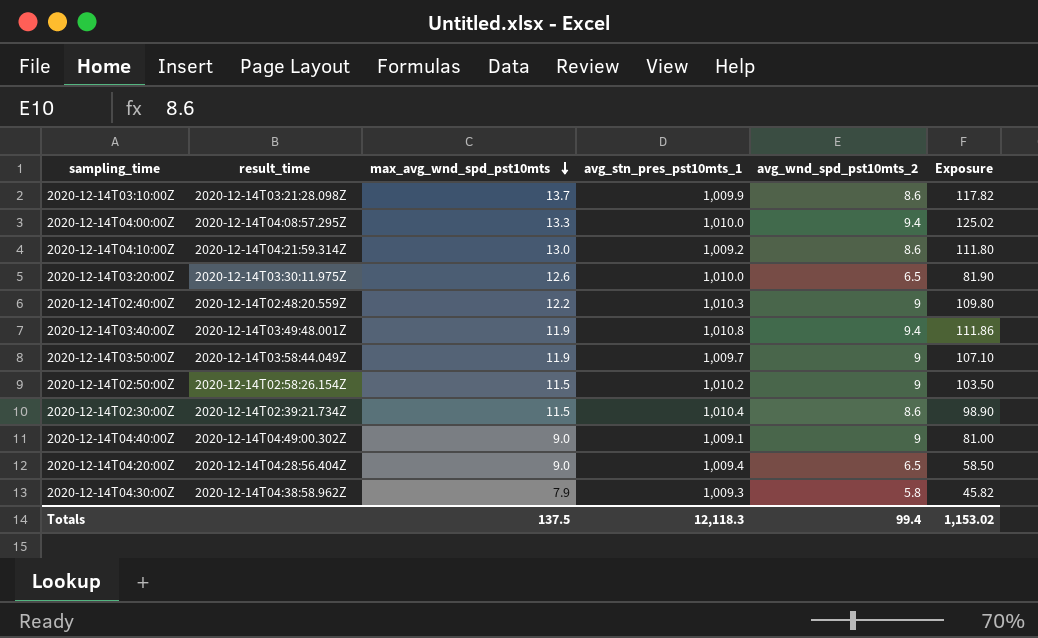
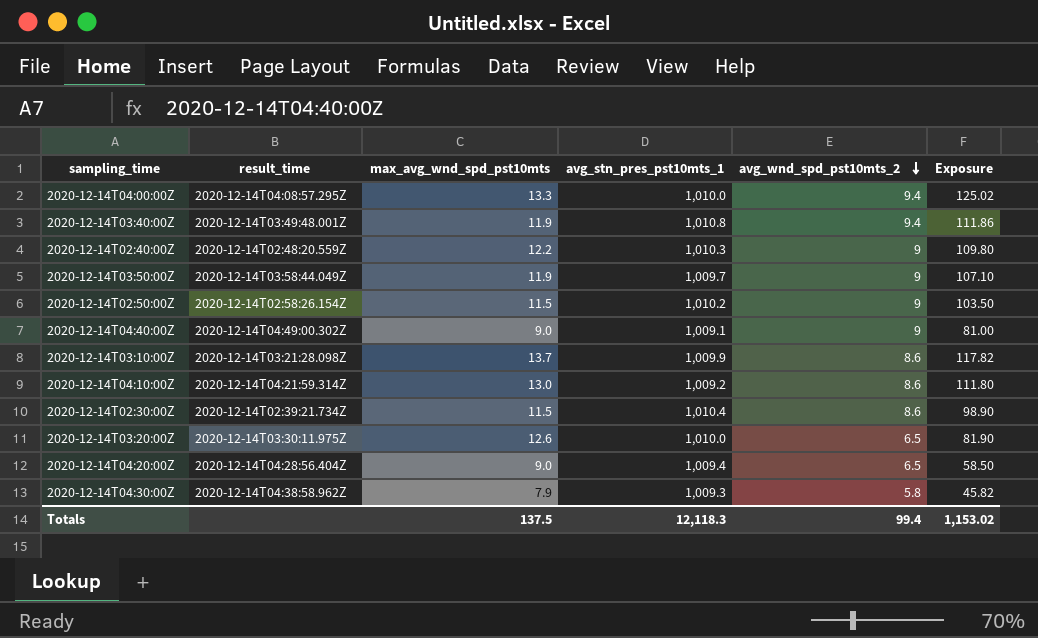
row order: max_avg_wnd_spd_pst10mts descending -> avg_wnd_spd_pst10mts_2 descending

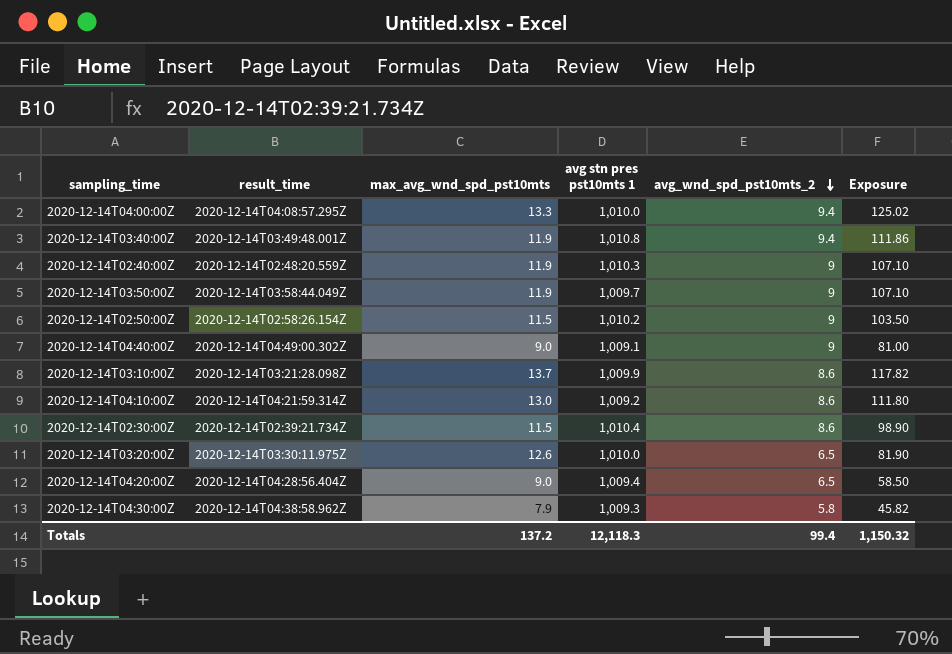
column name: avg_stn_pres_pst10mts_1 -> avg stn pres pst10mts 1
2020-12-14T02:40:00Z | max_avg_wnd_spd_pst10mts: 12.2 -> 11.9
2020-12-14T02:40:00Z | Exposure: 109.80 -> 107.10
Totals | max_avg_wnd_spd_pst10mts: 137.5 -> 137.2
Totals | Exposure: 1,153.02 -> 1,150.32

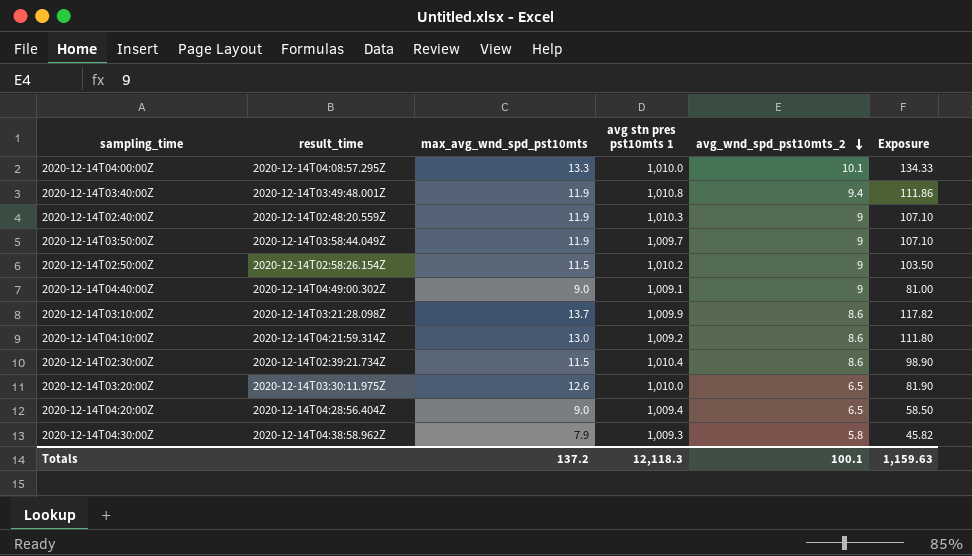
2020-12-14T04:00:00Z | avg_wnd_spd_pst10mts_2: 9.4 -> 10.1
2020-12-14T04:00:00Z | Exposure: 125.02 -> 134.33
Totals | avg_wnd_spd_pst10mts_2: 99.4 -> 100.1
Totals | Exposure: 1,150.32 -> 1,159.63

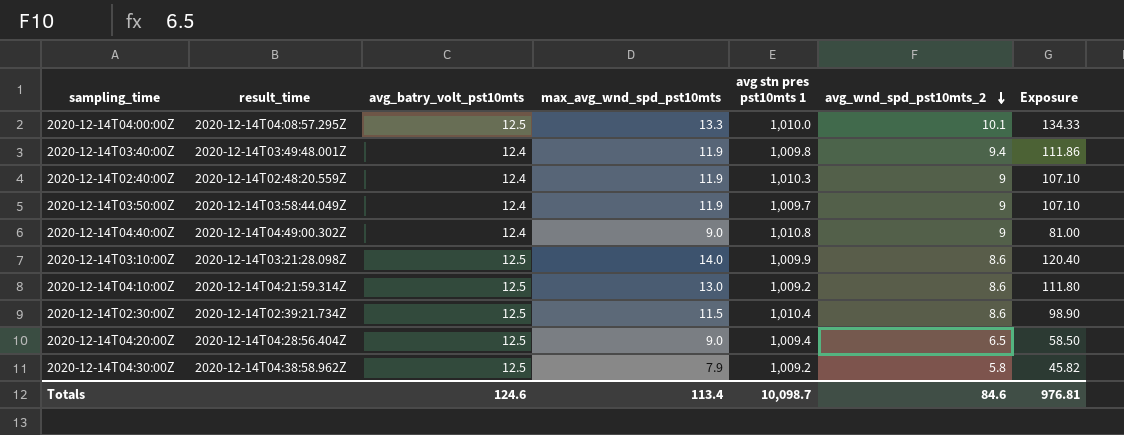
column avg_batry_volt_pst10mts | position: none -> 3
row 2020-12-14T02:50:00Z: 2020-12-14T02:58:26.154Z | 11.5 | 1,010.2 | 9 | 103.50 -> none
row 2020-12-14T03:20:00Z: 2020-12-14T03:30:11.975Z | 12.6 | 1,010.0 | 6.5 | 81.90 -> none
2020-12-14T03:40:00Z | avg stn pres pst10mts 1: 1,010.8 -> 1,009.8
2020-12-14T04:40:00Z | avg stn pres pst10mts 1: 1,009.1 -> 1,010.8
2020-12-14T03:10:00Z | max_avg_wnd_spd_pst10mts: 13.7 -> 14.0
2020-12-14T03:10:00Z | Exposure: 117.82 -> 120.40
2020-12-14T04:30:00Z | avg stn pres pst10mts 1: 1,009.3 -> 1,009.2
Totals | max_avg_wnd_spd_pst10mts: 137.2 -> 113.4
Totals | avg stn pres pst10mts 1: 12,118.3 -> 10,098.7
Totals | avg_wnd_spd_pst10mts_2: 100.1 -> 84.6
Totals | Exposure: 1,159.63 -> 976.81

